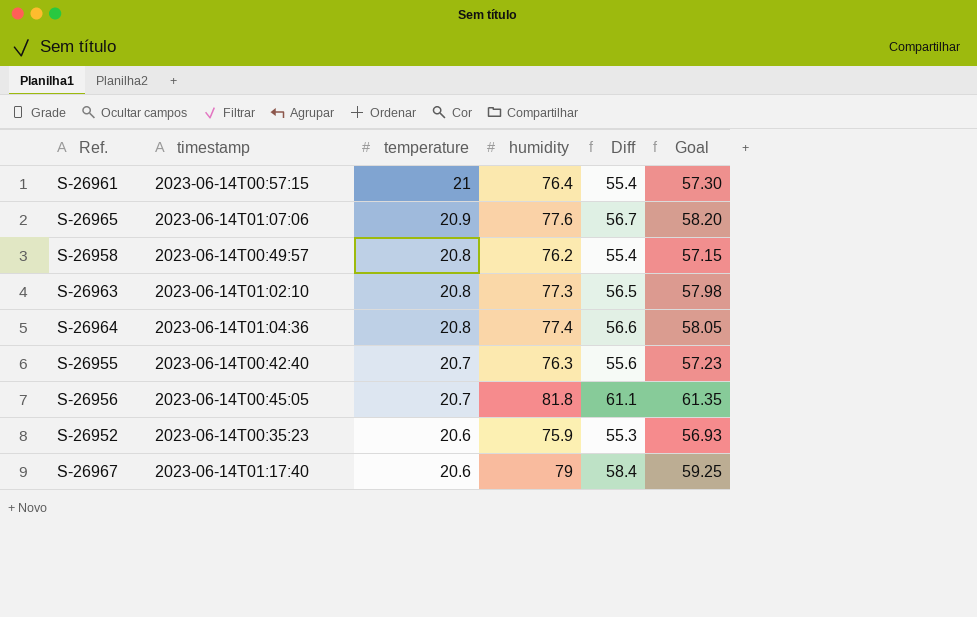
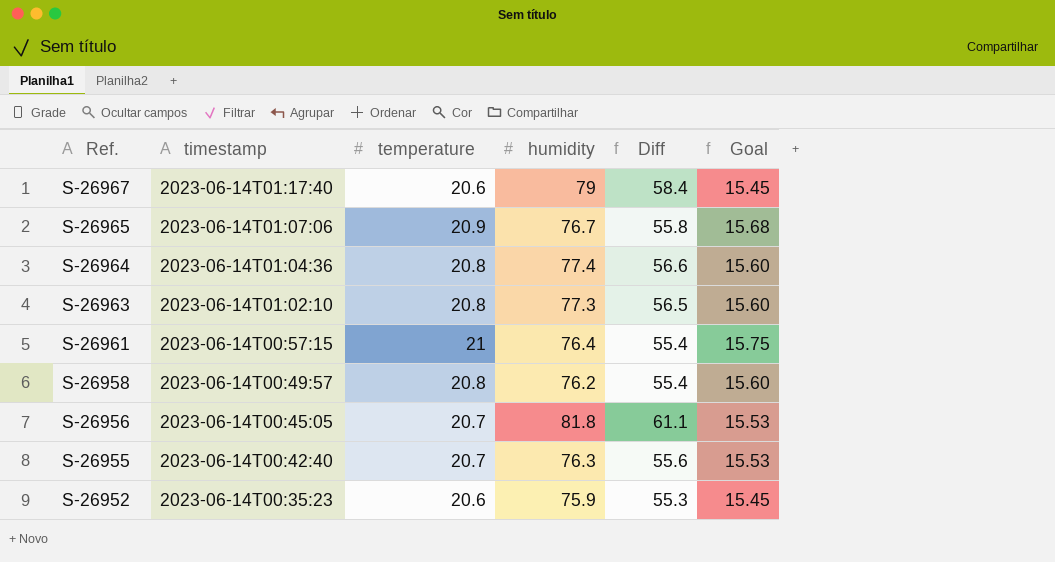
row order: temperature descending -> Ref. descending
column Goal | formula: [humidity] * 0.75 -> [temperature] * 0.75
S-26965 | humidity: 77.6 -> 76.7
S-26965 | Diff: 56.7 -> 55.8

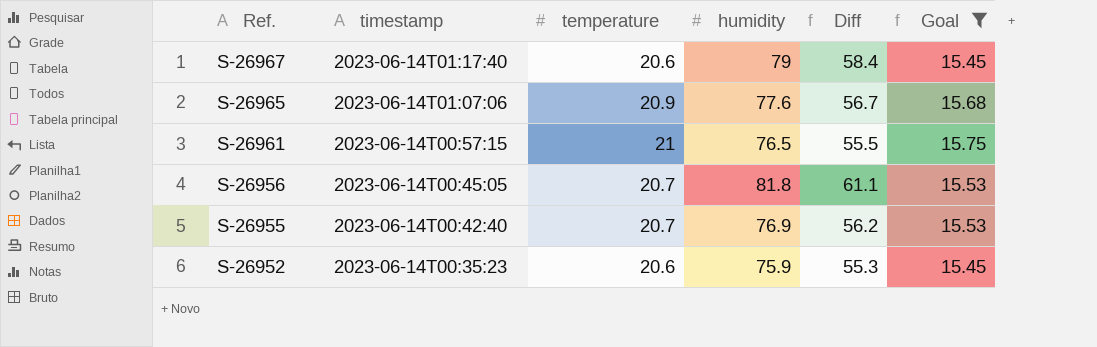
filter: none -> Goal != 15.60
S-26965 | humidity: 76.7 -> 77.6
S-26965 | Diff: 55.8 -> 56.7
S-26961 | humidity: 76.4 -> 76.5
S-26961 | Diff: 55.4 -> 55.5
S-26955 | humidity: 76.3 -> 76.9
S-26955 | Diff: 55.6 -> 56.2

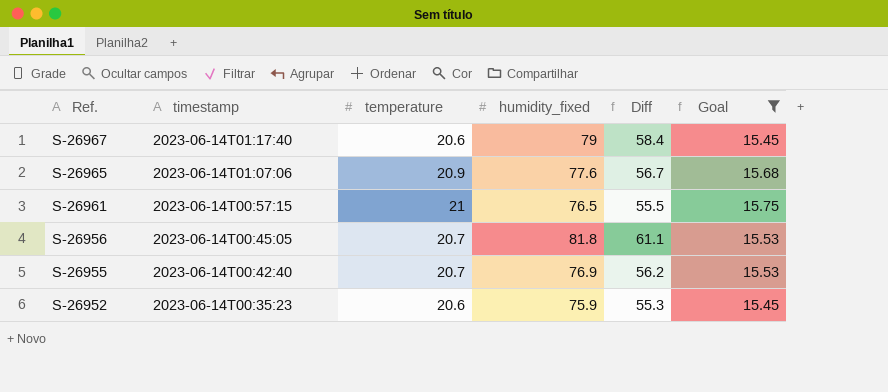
column name: humidity -> humidity_fixed

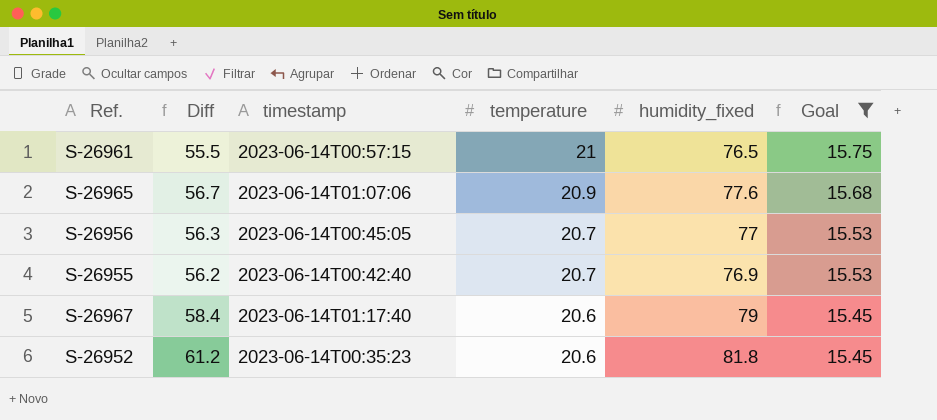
row order: Ref. descending -> temperature descending
column Diff | position: 5 -> 2
S-26956 | Diff: 61.1 -> 56.3
S-26956 | humidity_fixed: 81.8 -> 77
S-26952 | Diff: 55.3 -> 61.2
S-26952 | humidity_fixed: 75.9 -> 81.8

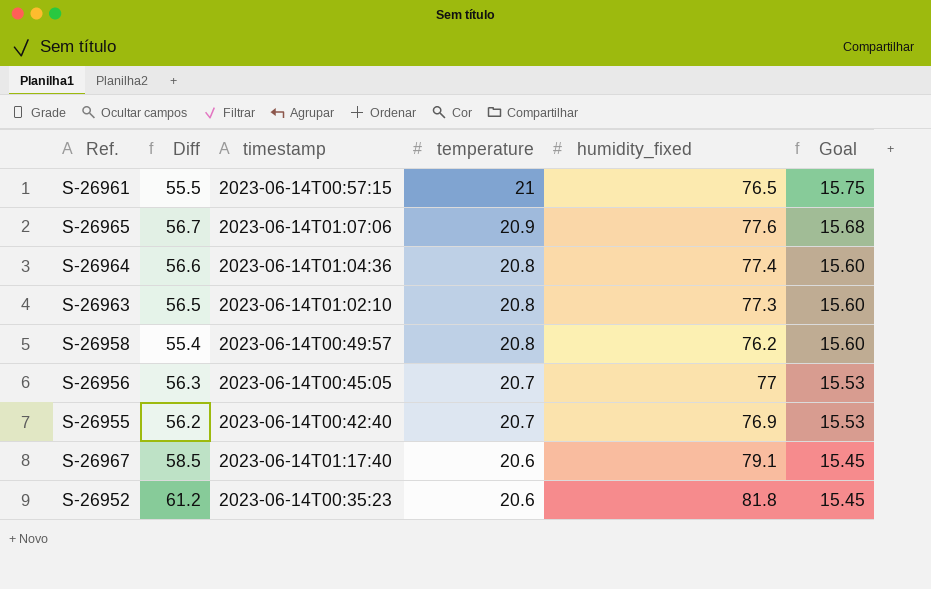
filter: Goal != 15.60 -> none
S-26967 | Diff: 58.4 -> 58.5
S-26967 | humidity_fixed: 79 -> 79.1

